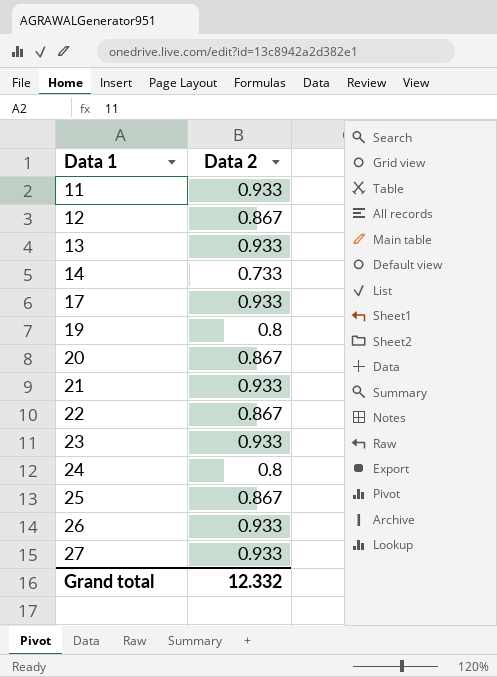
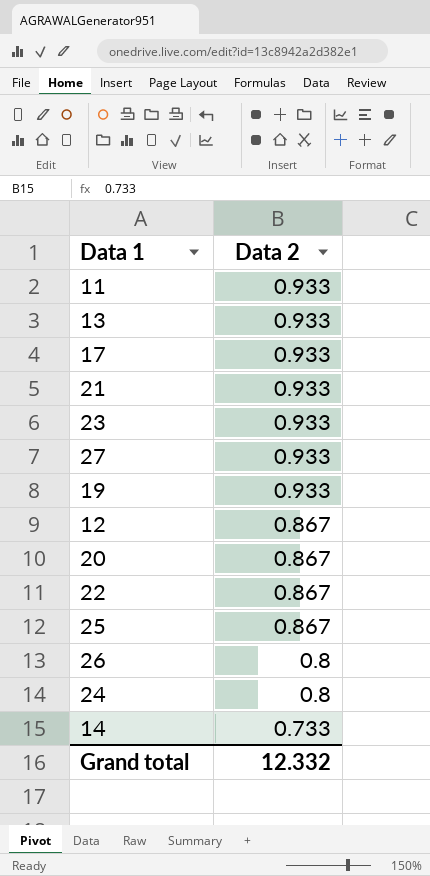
row order: Data 1 ascending -> Data 2 descending
19 | Data 2: 0.8 -> 0.933
26 | Data 2: 0.933 -> 0.8

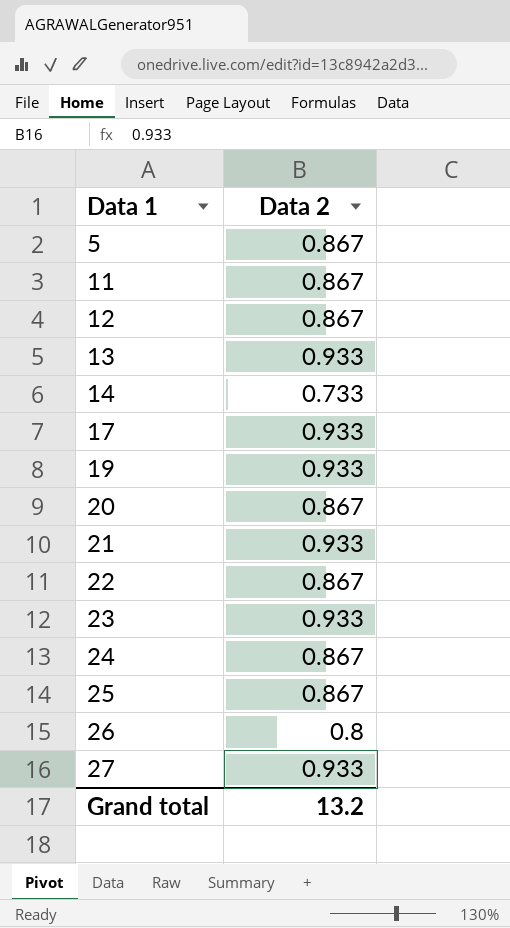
row order: Data 2 descending -> Data 1 ascending
row 5: none -> 0.867
11 | Data 2: 0.933 -> 0.867
24 | Data 2: 0.8 -> 0.867
Grand total | Data 2: 12.332 -> 13.2

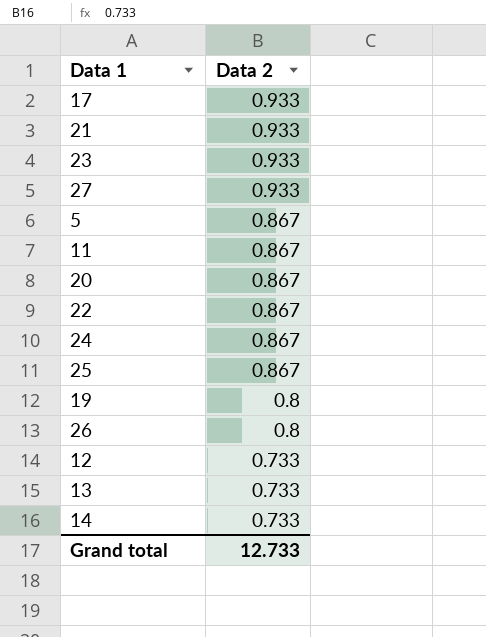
row order: Data 1 ascending -> Data 2 descending
19 | Data 2: 0.933 -> 0.8
12 | Data 2: 0.867 -> 0.733
13 | Data 2: 0.933 -> 0.733
Grand total | Data 2: 13.2 -> 12.733

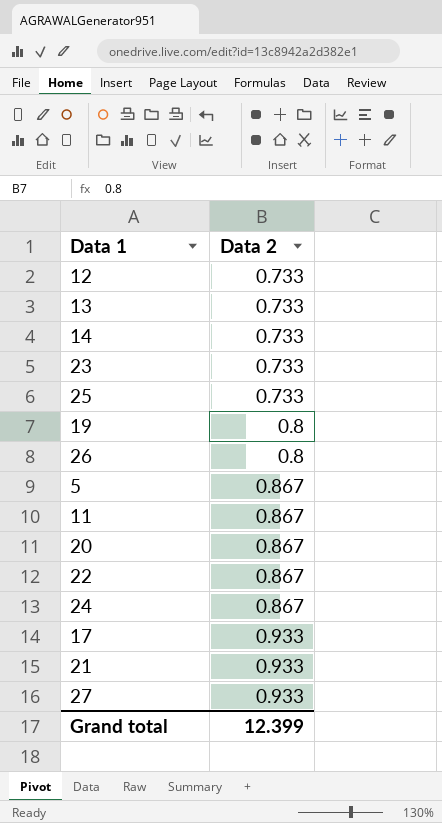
row order: Data 2 descending -> Data 2 ascending
23 | Data 2: 0.933 -> 0.733
25 | Data 2: 0.867 -> 0.733
Grand total | Data 2: 12.733 -> 12.399

